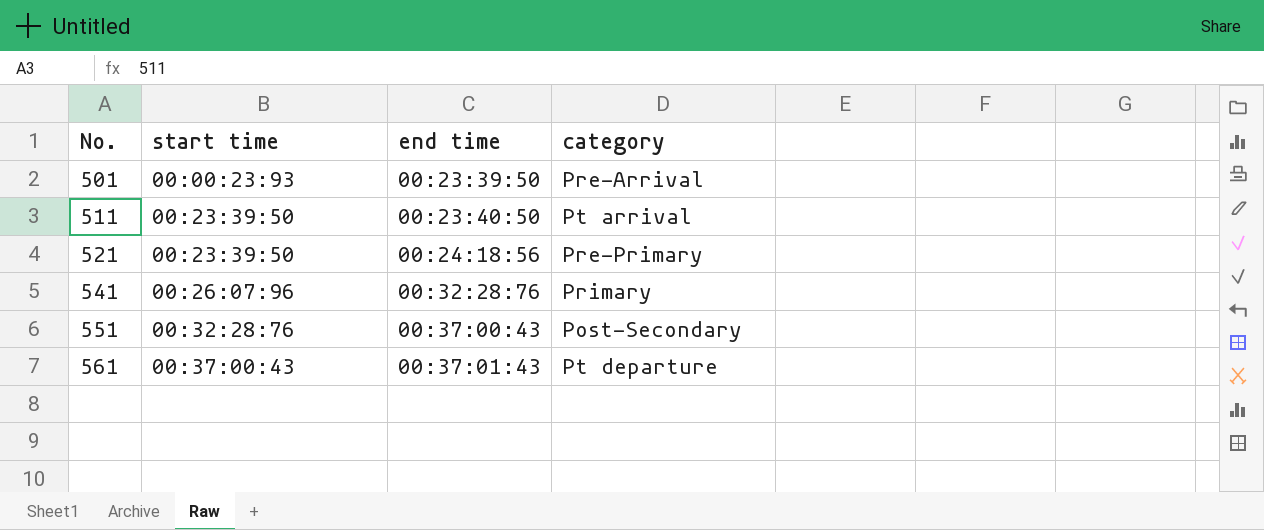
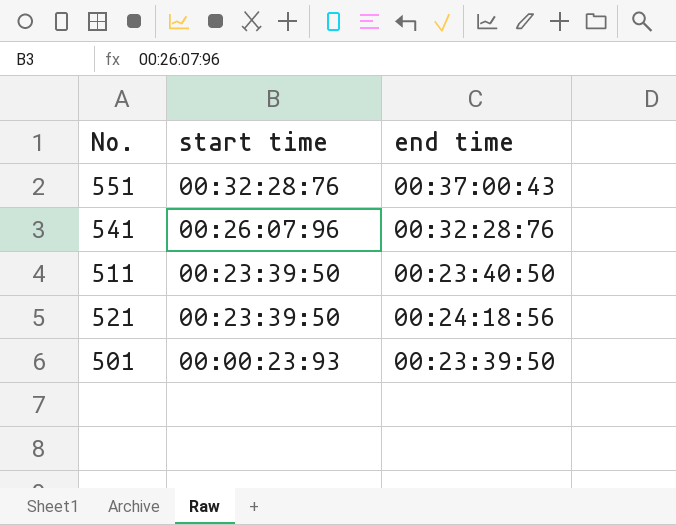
row order: No. ascending -> start time descending
column category | position: 4 -> none
row 561: 00:37:00:43 | 00:37:01:43 | Pt departure -> none

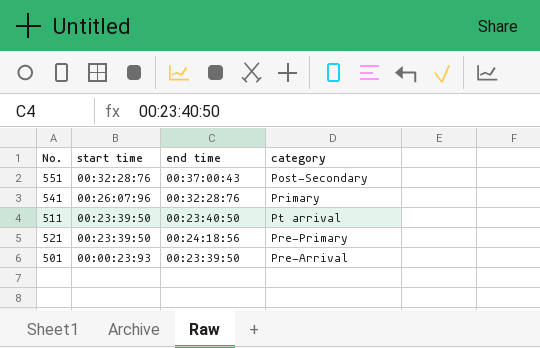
column category | position: none -> 4

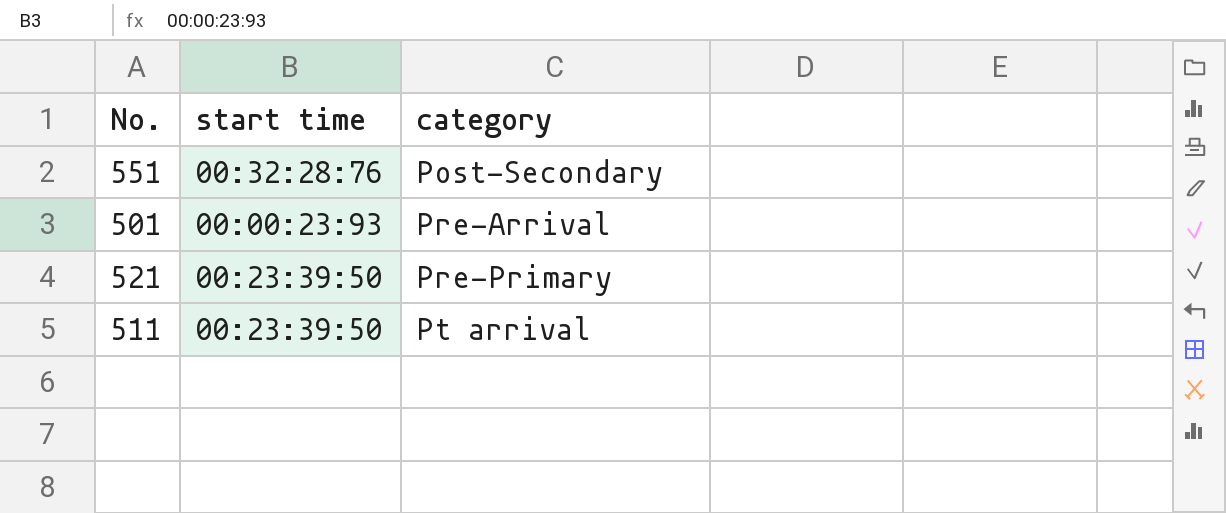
row order: start time descending -> category ascending
column end time | position: 3 -> none
row 541: 00:26:07:96 | 00:32:28:76 | Primary -> none

